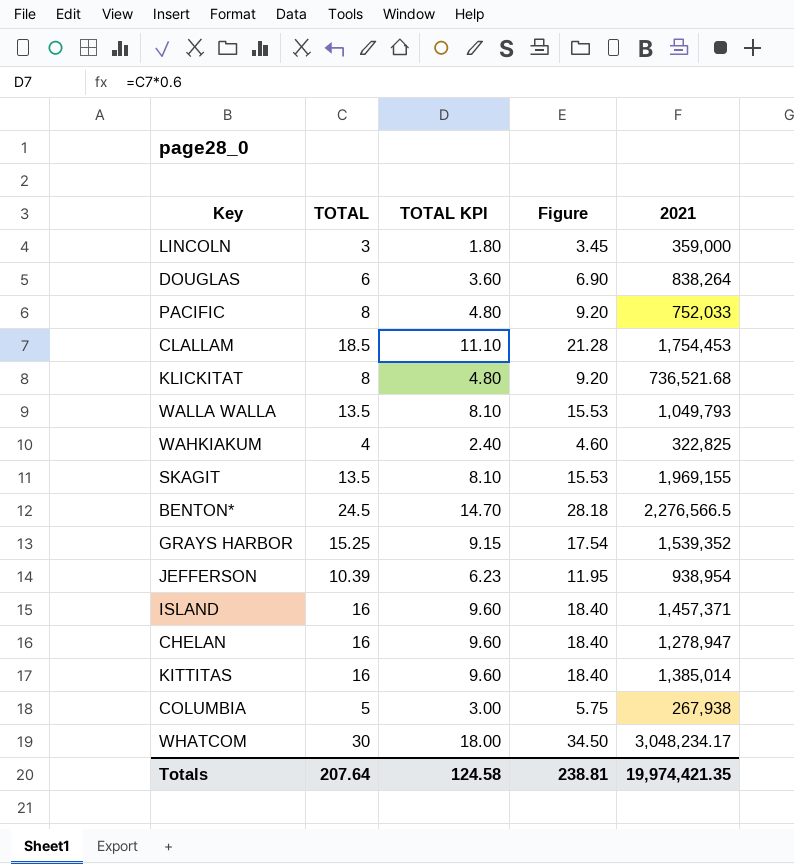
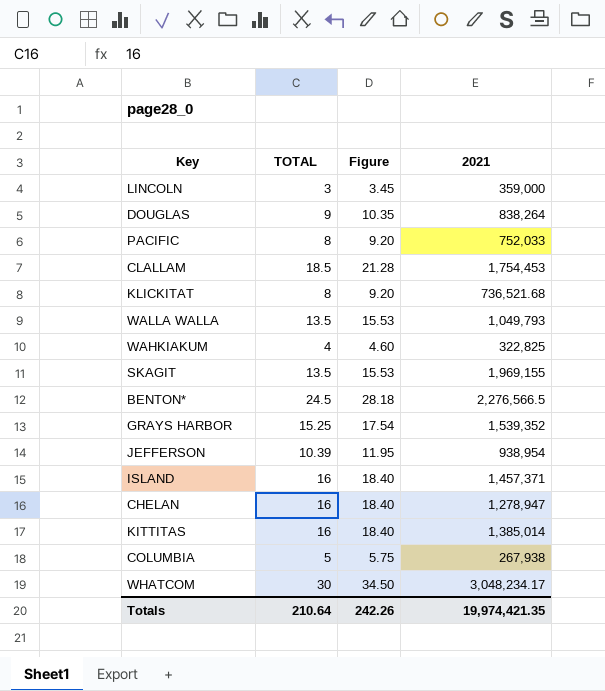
column TOTAL KPI | formula: [TOTAL] * 0.6 -> none
DOUGLAS | TOTAL: 6 -> 9
DOUGLAS | Figure: 6.90 -> 10.35
Totals | TOTAL: 207.64 -> 210.64
Totals | Figure: 238.81 -> 242.26

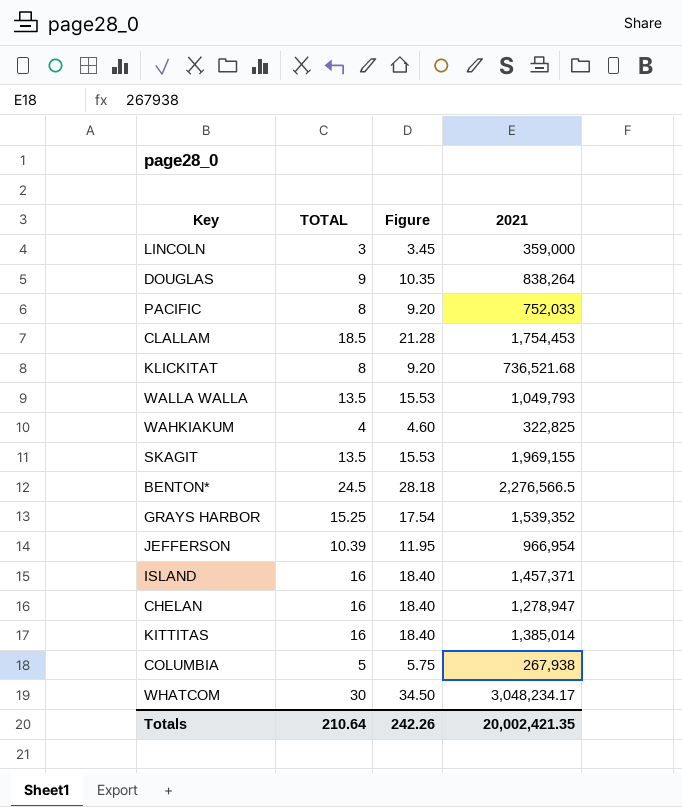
JEFFERSON | 2021: 938,954 -> 966,954
Totals | 2021: 19,974,421.35 -> 20,002,421.35

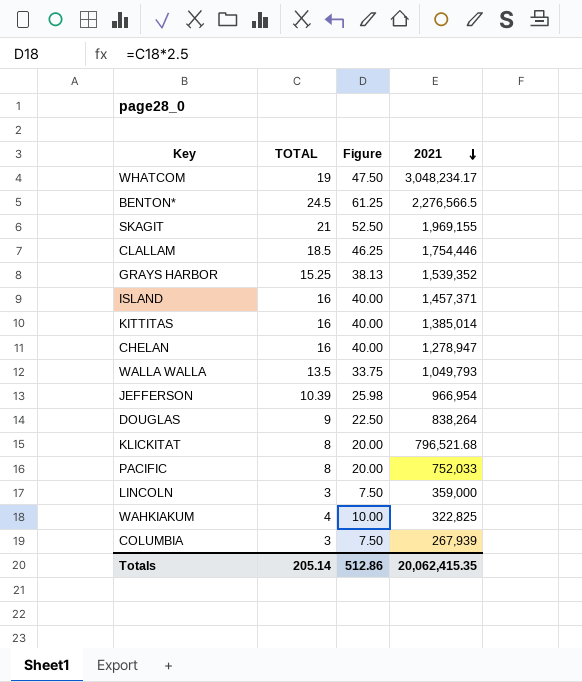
row order: none -> 2021 descending
column Figure | formula: [TOTAL] * 1.15 -> [TOTAL] * 2.5
WHATCOM | TOTAL: 30 -> 19
SKAGIT | TOTAL: 13.5 -> 21
CLALLAM | 2021: 1,754,453 -> 1,754,446
KLICKITAT | 2021: 736,521.68 -> 796,521.68
COLUMBIA | TOTAL: 5 -> 3
COLUMBIA | 2021: 267,938 -> 267,939
Totals | TOTAL: 210.64 -> 205.14
Totals | Figure: 242.26 -> 512.86
Totals | 2021: 20,002,421.35 -> 20,062,415.35

